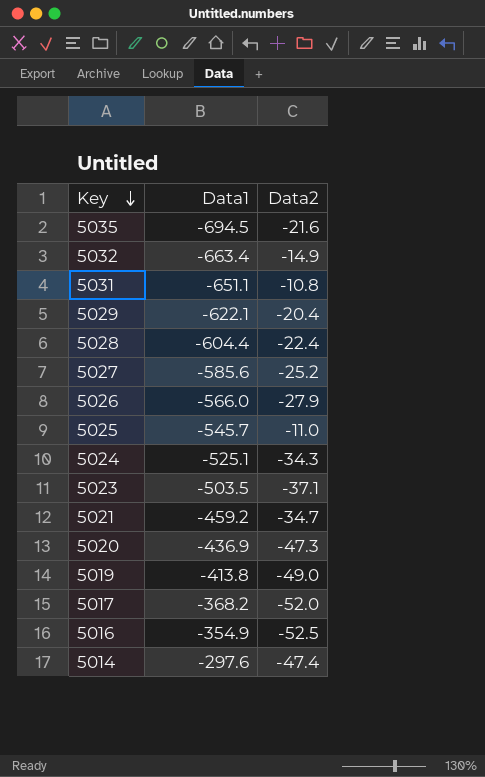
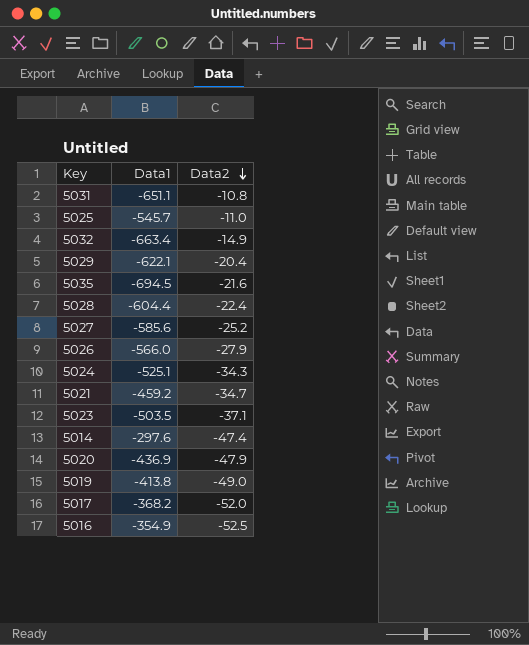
row order: Key descending -> Data2 descending
5020 | Data2: -47.3 -> -47.9

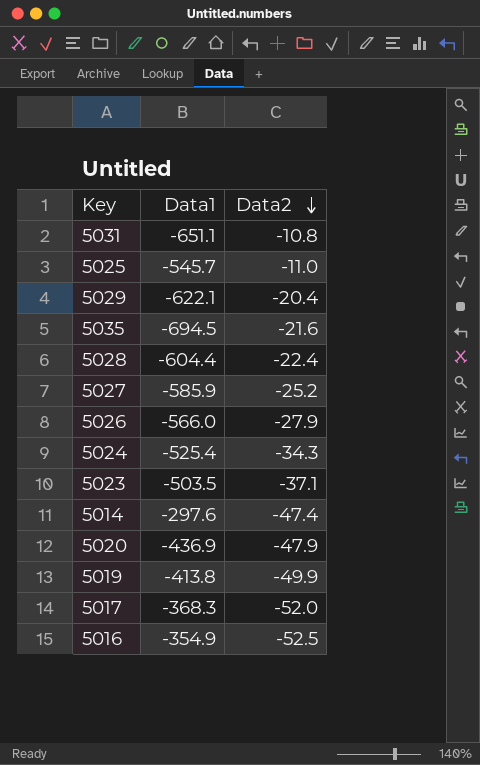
row 5032: -663.4 | -14.9 -> none
row 5021: -459.2 | -34.7 -> none
5027 | Data1: -585.6 -> -585.9
5024 | Data1: -525.1 -> -525.4
5019 | Data2: -49.0 -> -49.9
5017 | Data1: -368.2 -> -368.3

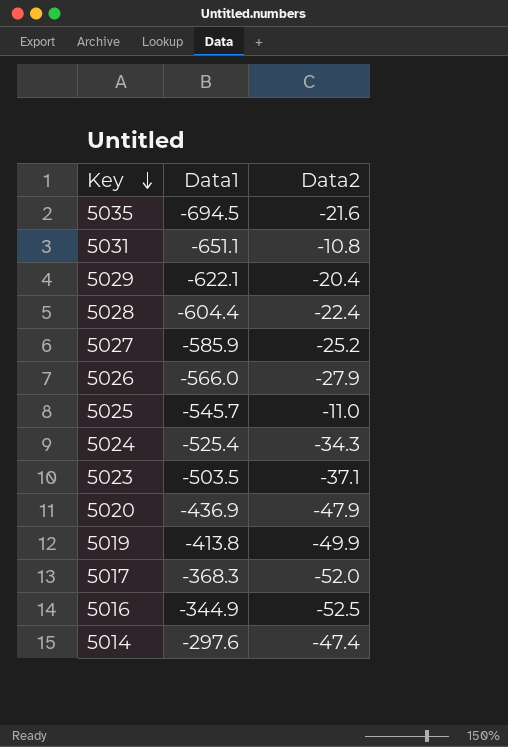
row order: Data2 descending -> Key descending
5016 | Data1: -354.9 -> -344.9

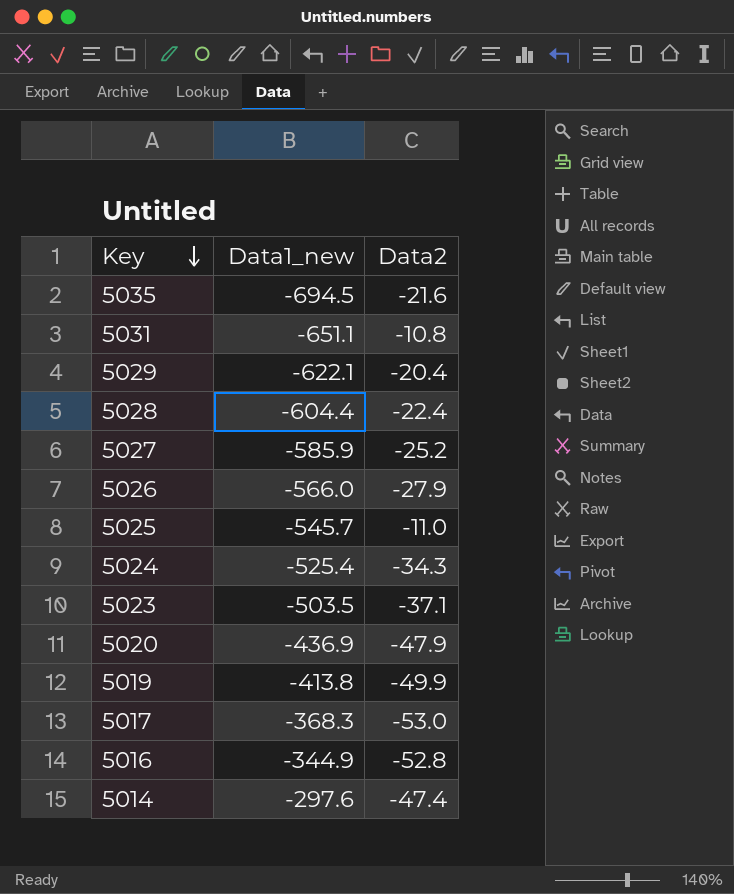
column name: Data1 -> Data1_new
5017 | Data2: -52.0 -> -53.0
5016 | Data2: -52.5 -> -52.8

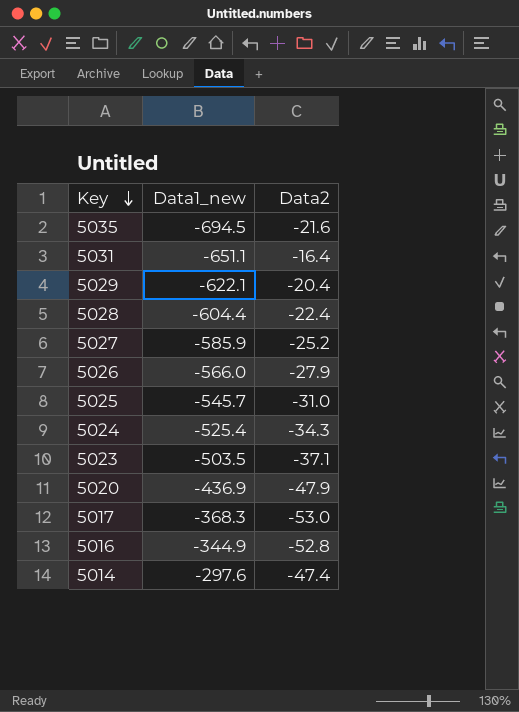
row 5019: -413.8 | -49.9 -> none
5031 | Data2: -10.8 -> -16.4
5025 | Data2: -11.0 -> -31.0

